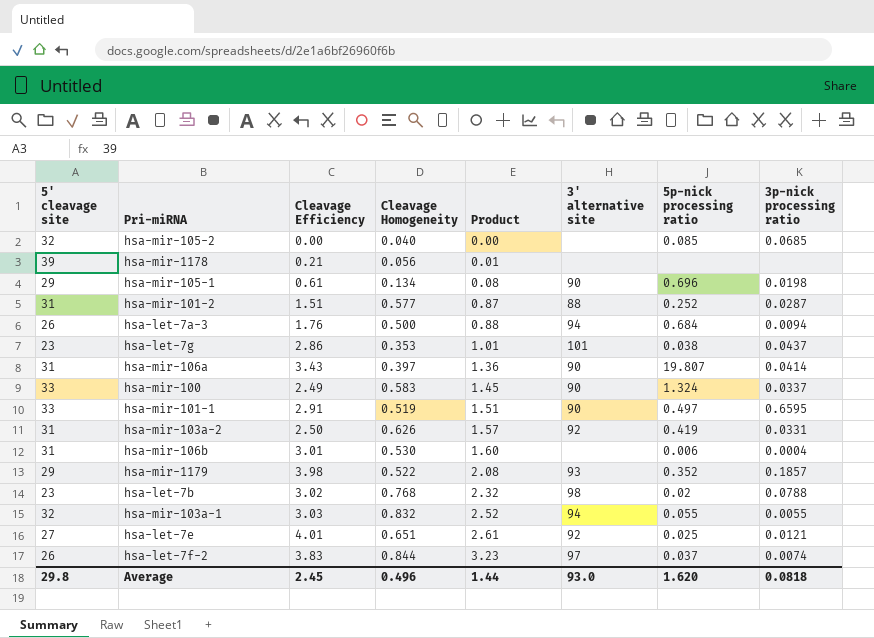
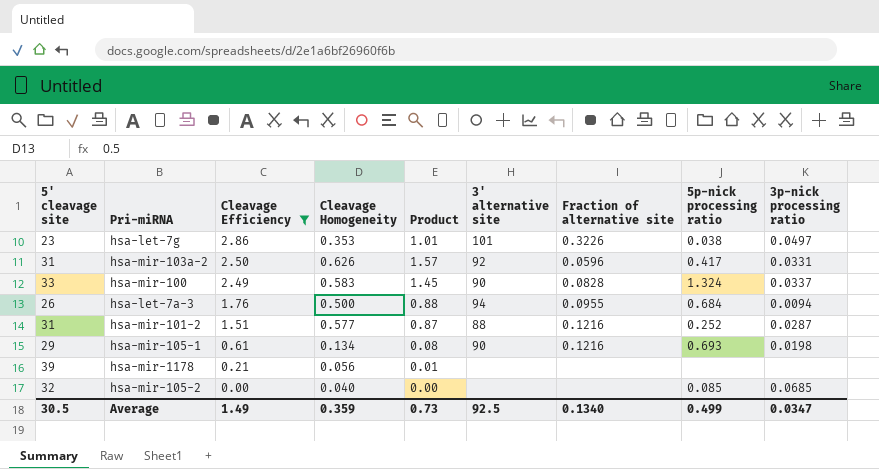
filter: none -> Cleavage Efficiency <= 2.86
row order: Product ascending -> Cleavage Efficiency descending
column Fraction of alternative site | position: none -> 7
hsa-let-7g | 3p-nick processing ratio: 0.0437 -> 0.0497
hsa-mir-103a-2 | 5p-nick processing ratio: 0.419 -> 0.417
hsa-mir-105-1 | 5p-nick processing ratio: 0.696 -> 0.693
Average | 5' cleavage site: 29.8 -> 30.5
Average | Cleavage Efficiency: 2.45 -> 1.49
Average | Cleavage Homogeneity: 0.496 -> 0.359
Average | Product: 1.44 -> 0.73
Average | 3' alternative site: 93.0 -> 92.5
Average | 5p-nick processing ratio: 1.620 -> 0.499
Average | 3p-nick processing ratio: 0.0818 -> 0.0347

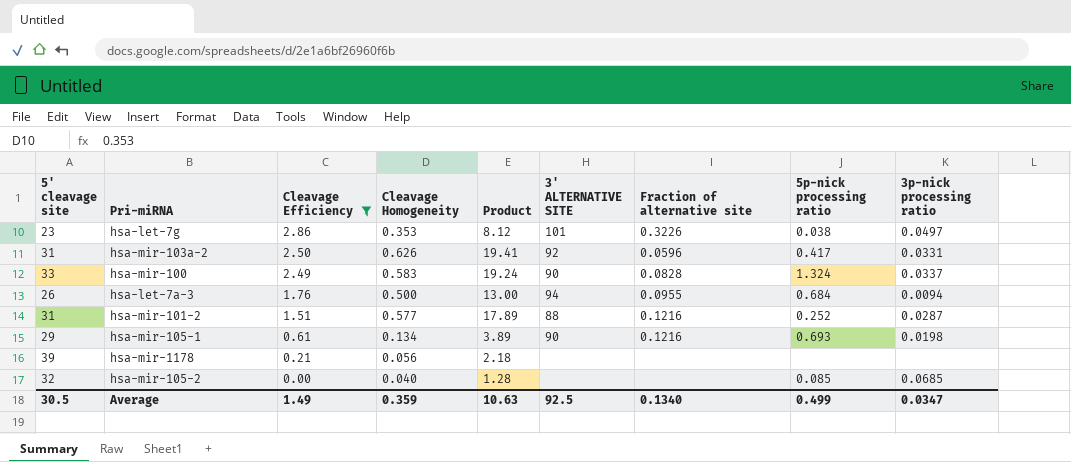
column Product | formula: [Cleavage Efficiency] * [Cleavage Homogeneity] -> [5' cleavage site] * [Cleavage Homogeneity]
column name: 3' alternative site -> 3' ALTERNATIVE SITE
Average | Product: 0.73 -> 10.63

